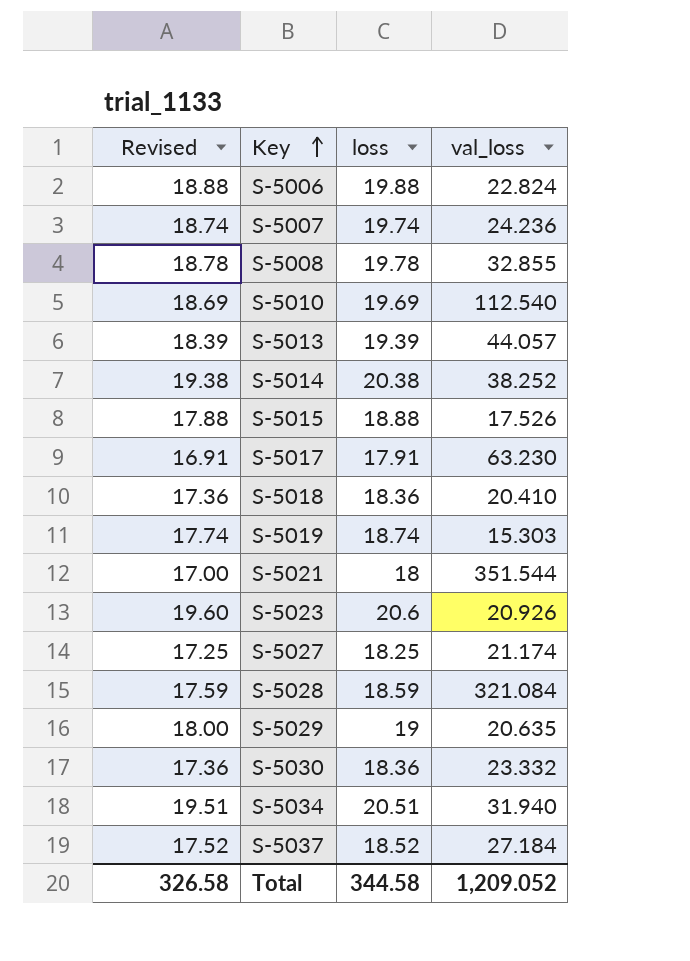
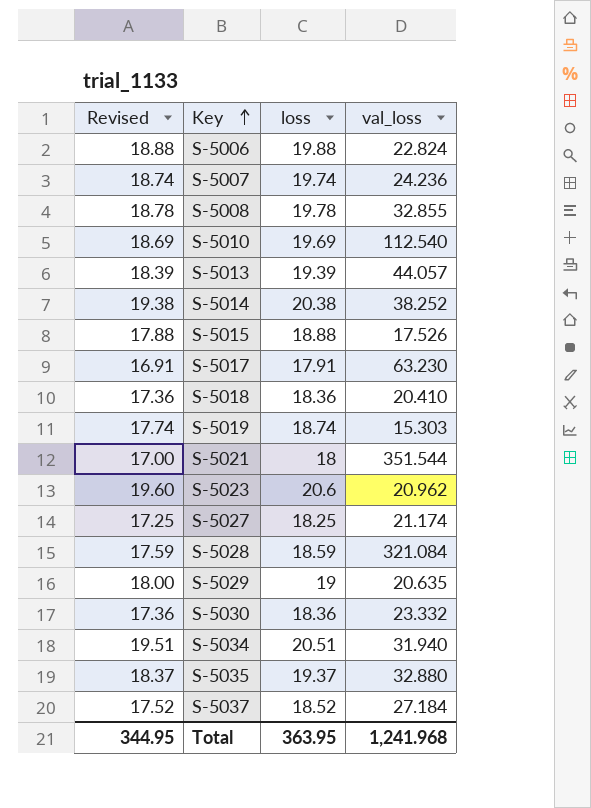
S-5023 | val_loss: 20.926 -> 20.962
row S-5035: none -> 18.37 | 19.37 | 32.880
Total | Revised: 326.58 -> 344.95
Total | loss: 344.58 -> 363.95
Total | val_loss: 1,209.052 -> 1,241.968

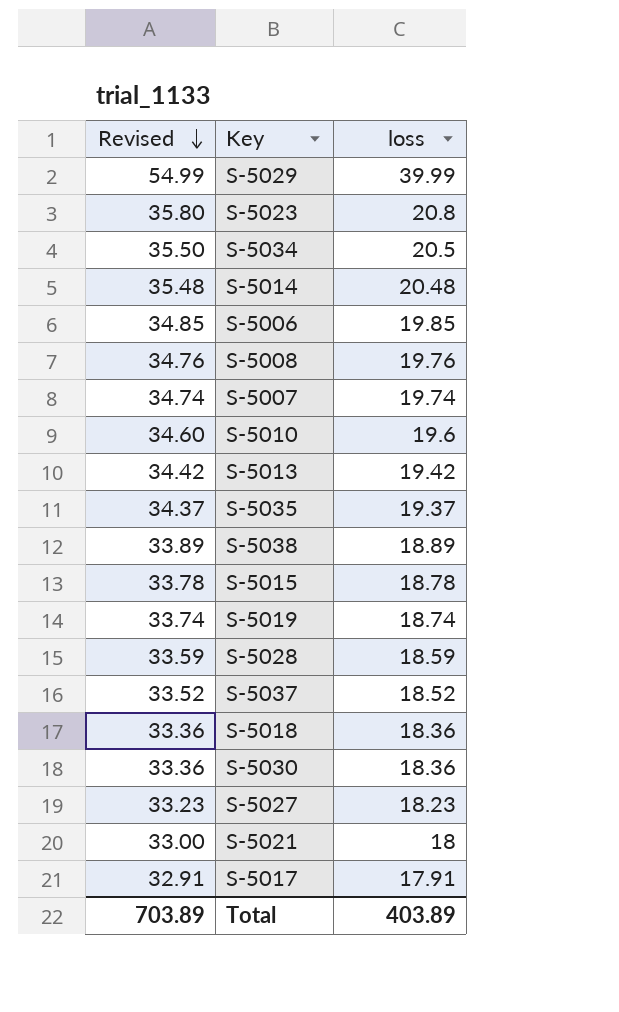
row order: Key ascending -> Revised descending
column val_loss | position: 4 -> none
column Revised | formula: [loss] - 1 -> [loss] + 15
S-5029 | loss: 19 -> 39.99
S-5023 | loss: 20.6 -> 20.8
S-5034 | loss: 20.51 -> 20.5
S-5014 | loss: 20.38 -> 20.48
S-5006 | loss: 19.88 -> 19.85
S-5008 | loss: 19.78 -> 19.76
S-5010 | loss: 19.69 -> 19.6
S-5013 | loss: 19.39 -> 19.42
row S-5038: none -> 33.89 | 18.89
S-5015 | loss: 18.88 -> 18.78
S-5027 | loss: 18.25 -> 18.23
Total | Revised: 344.95 -> 703.89
Total | loss: 363.95 -> 403.89

